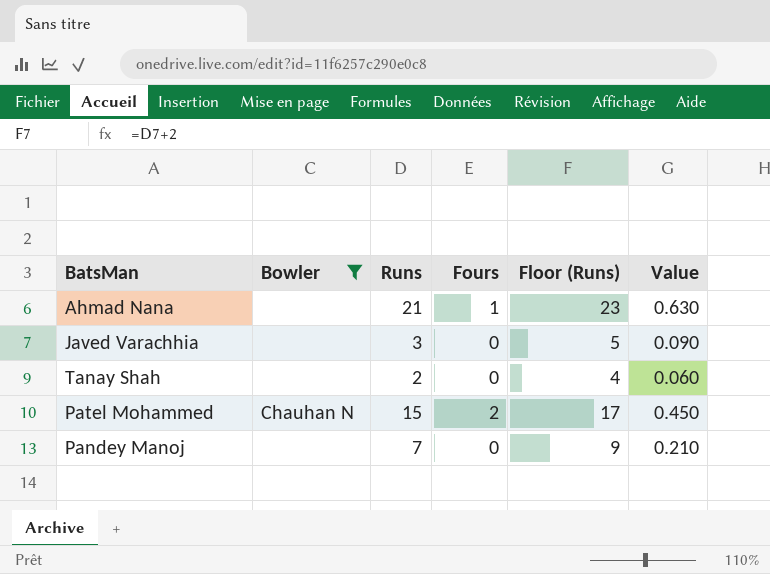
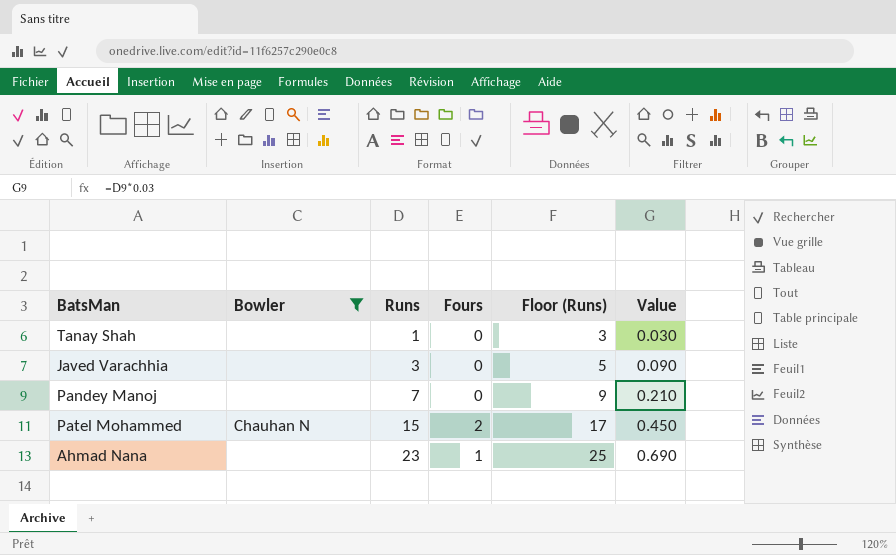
row order: none -> Runs ascending
Tanay Shah | Runs: 2 -> 1
Tanay Shah | Floor (Runs): 4 -> 3
Tanay Shah | Value: 0.060 -> 0.030
Ahmad Nana | Runs: 21 -> 23
Ahmad Nana | Floor (Runs): 23 -> 25
Ahmad Nana | Value: 0.630 -> 0.690

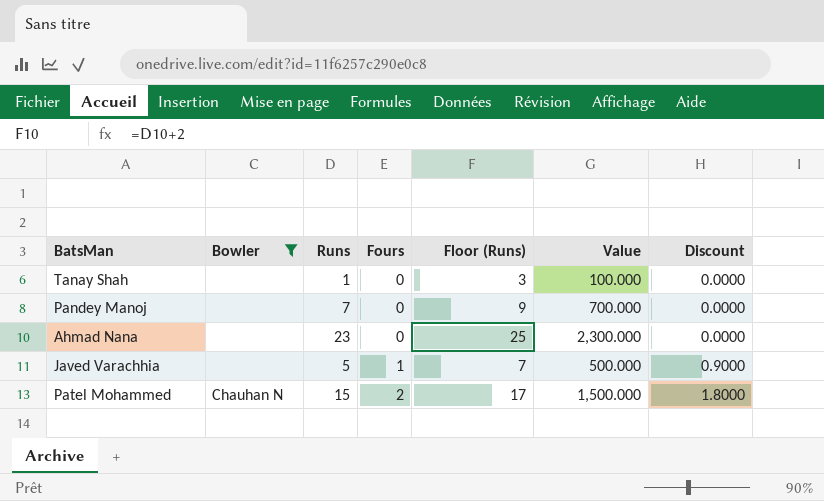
row order: Runs ascending -> Fours ascending
column Value | formula: [Runs] * 0.03 -> [Runs] * 100
column Discount | formula: none -> [Fours] * 0.9
Ahmad Nana | Fours: 1 -> 0
Javed Varachhia | Runs: 3 -> 5
Javed Varachhia | Fours: 0 -> 1
Javed Varachhia | Floor (Runs): 5 -> 7

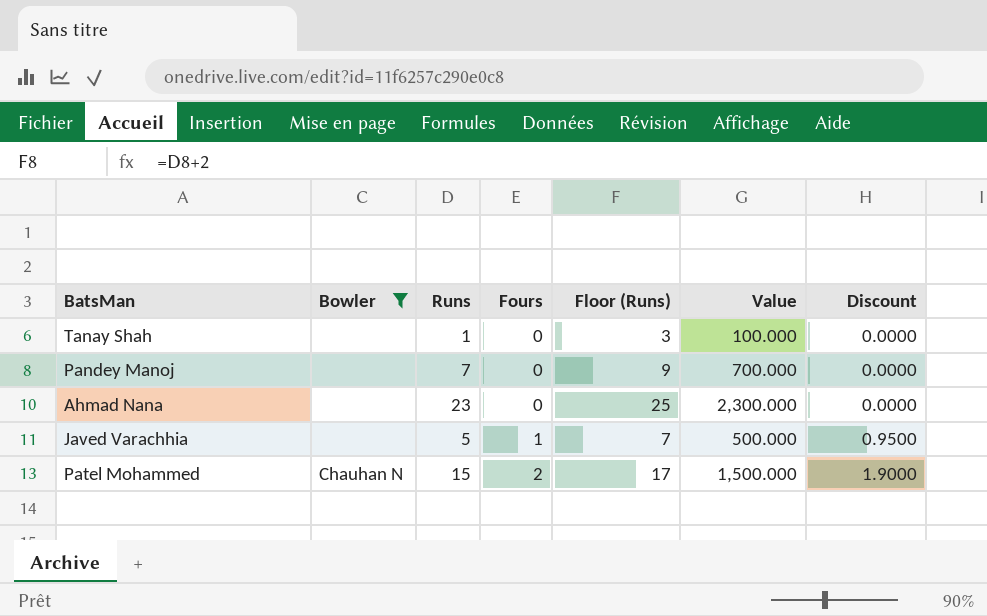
column Discount | formula: [Fours] * 0.9 -> [Fours] * 0.95

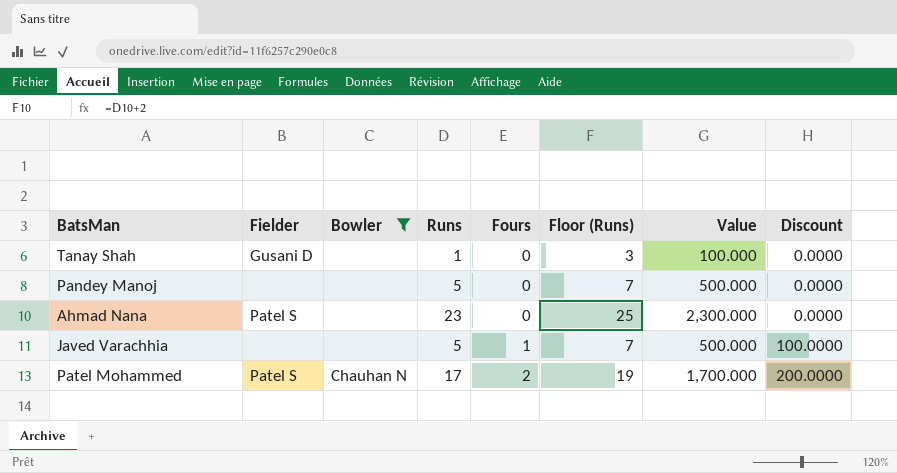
column Fielder | position: none -> 2
column Discount | formula: [Fours] * 0.95 -> [Fours] * 100
Pandey Manoj | Runs: 7 -> 5
Pandey Manoj | Floor (Runs): 9 -> 7
Pandey Manoj | Value: 700.000 -> 500.000
Patel Mohammed | Runs: 15 -> 17
Patel Mohammed | Floor (Runs): 17 -> 19
Patel Mohammed | Value: 1,500.000 -> 1,700.000

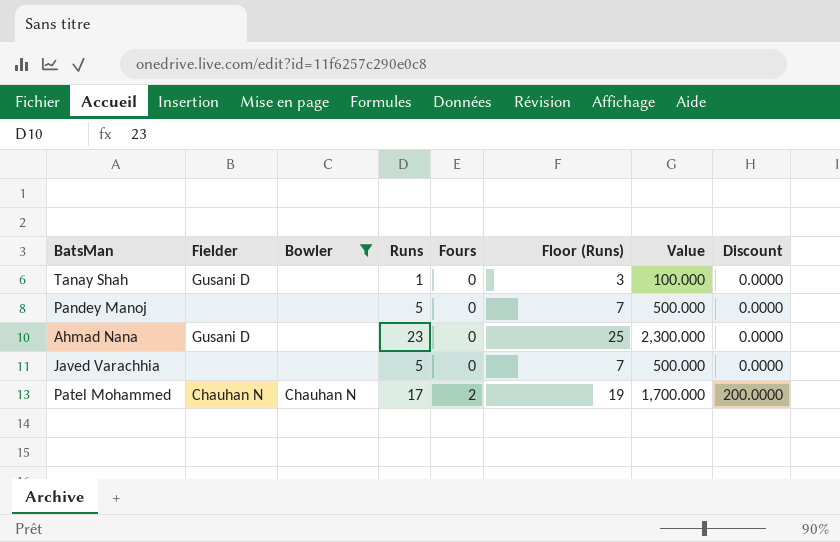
Ahmad Nana | Fielder: Patel S -> Gusani D
Javed Varachhia | Fours: 1 -> 0
Javed Varachhia | Discount: 100.0000 -> 0.0000
Patel Mohammed | Fielder: Patel S -> Chauhan N

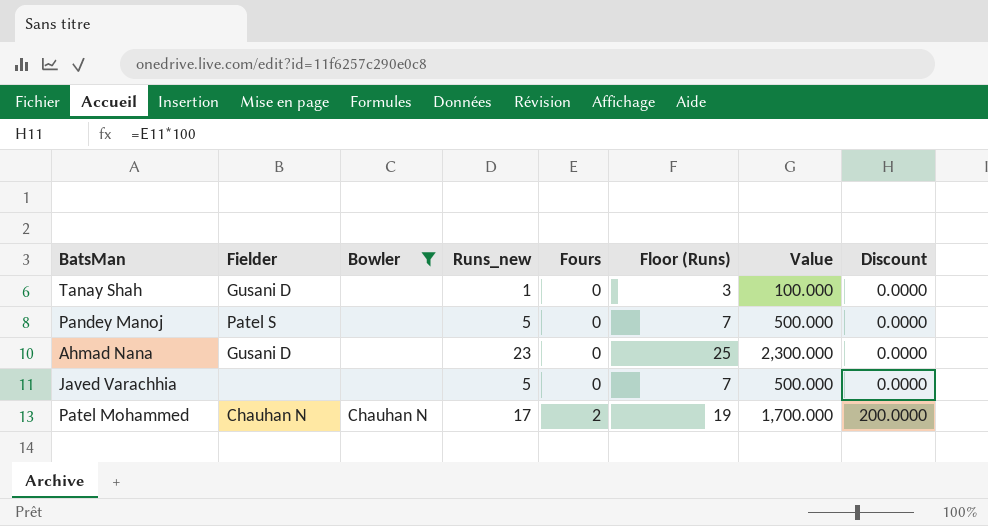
column name: Runs -> Runs_new
Pandey Manoj | Fielder: none -> Patel S

